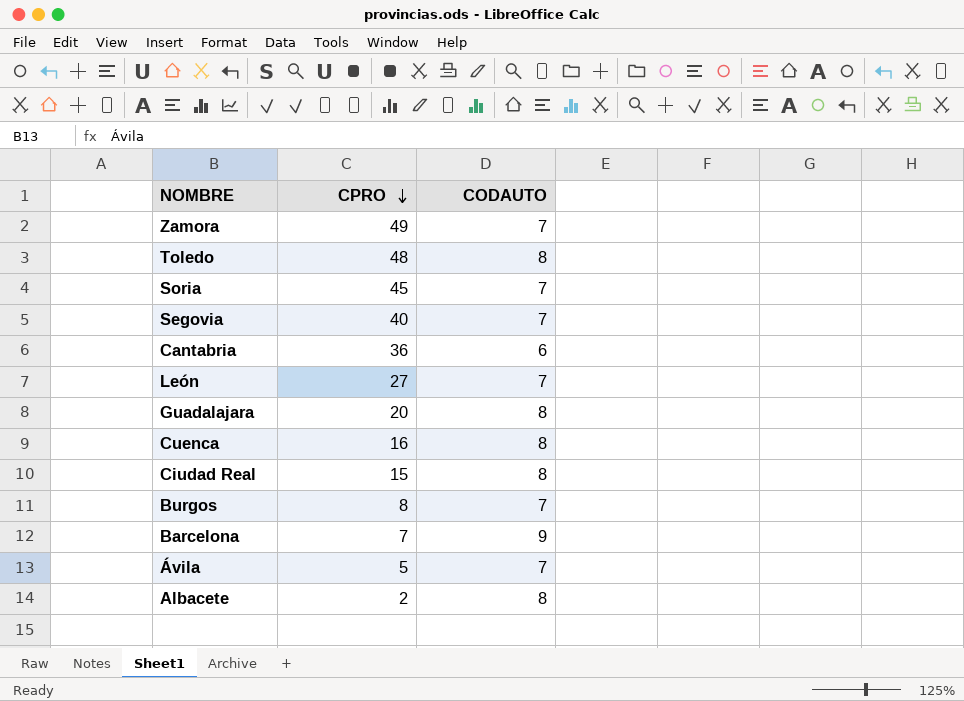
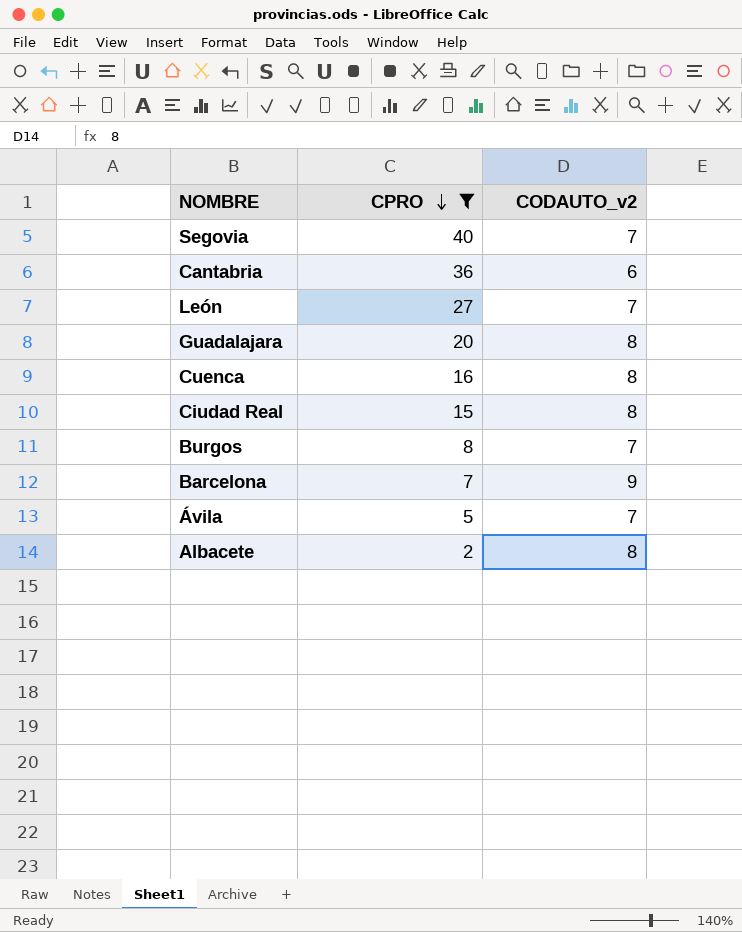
filter: none -> CPRO <= 40
column name: CODAUTO -> CODAUTO_v2

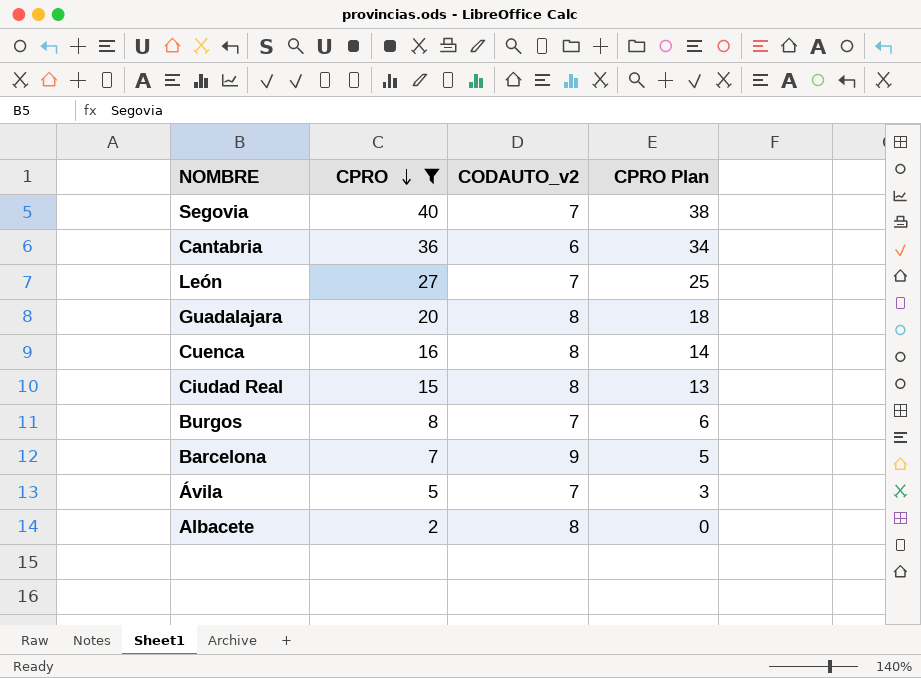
column CPRO Plan | formula: none -> [CPRO] - 2

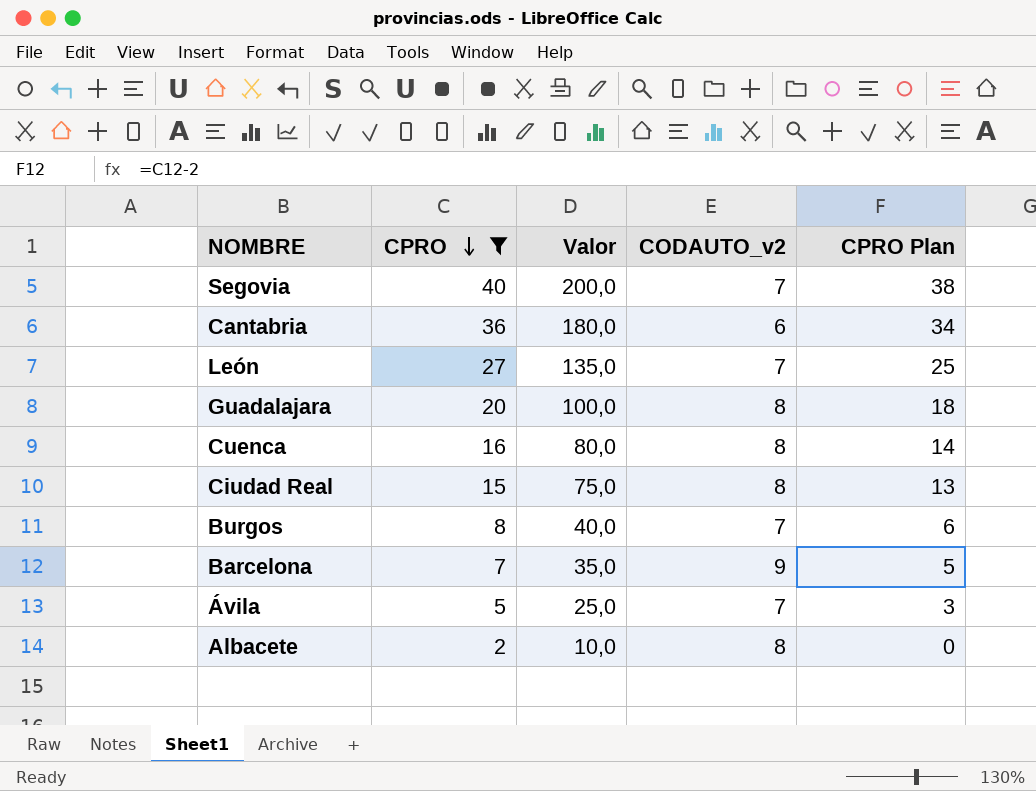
column Valor | formula: none -> [CPRO] * 5

